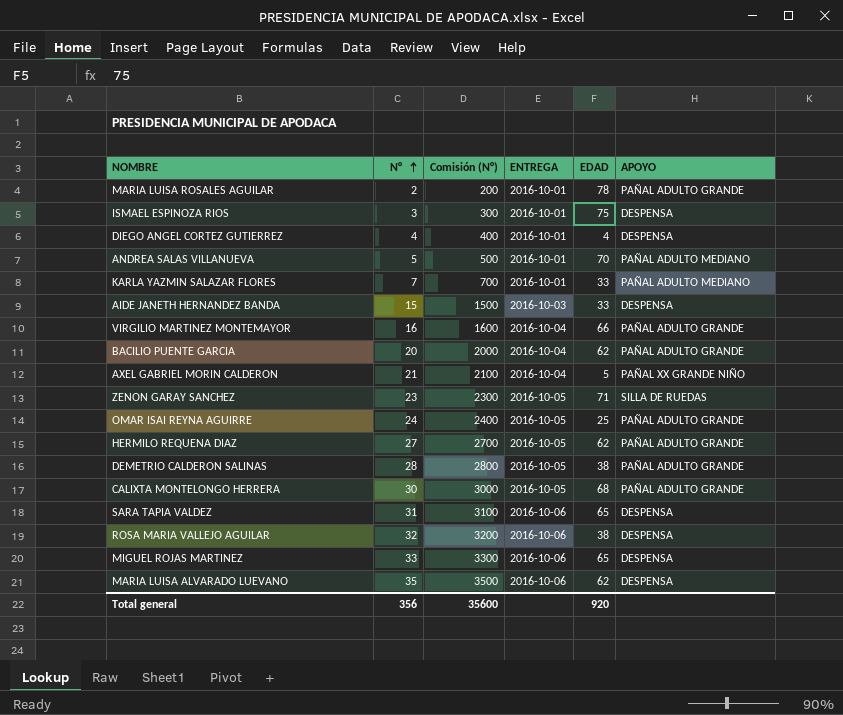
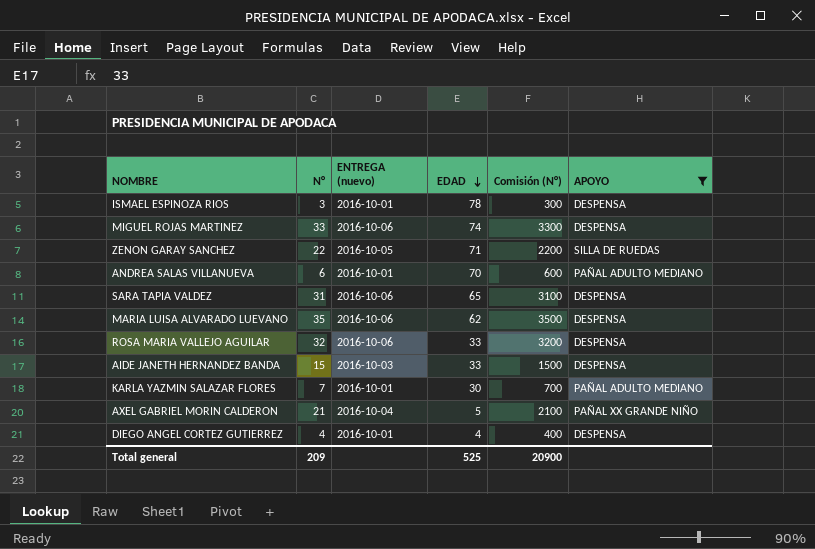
filter: none -> APOYO != PAÑAL ADULTO GRANDE
row order: N° ascending -> EDAD descending
column name: ENTREGA -> ENTREGA (nuevo)
column Comisión (N°) | position: 3 -> 5
ISMAEL ESPINOZA RIOS | EDAD: 75 -> 78
MIGUEL ROJAS MARTINEZ | EDAD: 65 -> 74
ZENON GARAY SANCHEZ | N°: 23 -> 22
ZENON GARAY SANCHEZ | Comisión (N°): 2300 -> 2200
ANDREA SALAS VILLANUEVA | N°: 5 -> 6
ANDREA SALAS VILLANUEVA | Comisión (N°): 500 -> 600
ROSA MARIA VALLEJO AGUILAR | EDAD: 38 -> 33
KARLA YAZMIN SALAZAR FLORES | EDAD: 33 -> 30
Total general | N°: 356 -> 209
Total general | EDAD: 920 -> 525
Total general | Comisión (N°): 35600 -> 20900

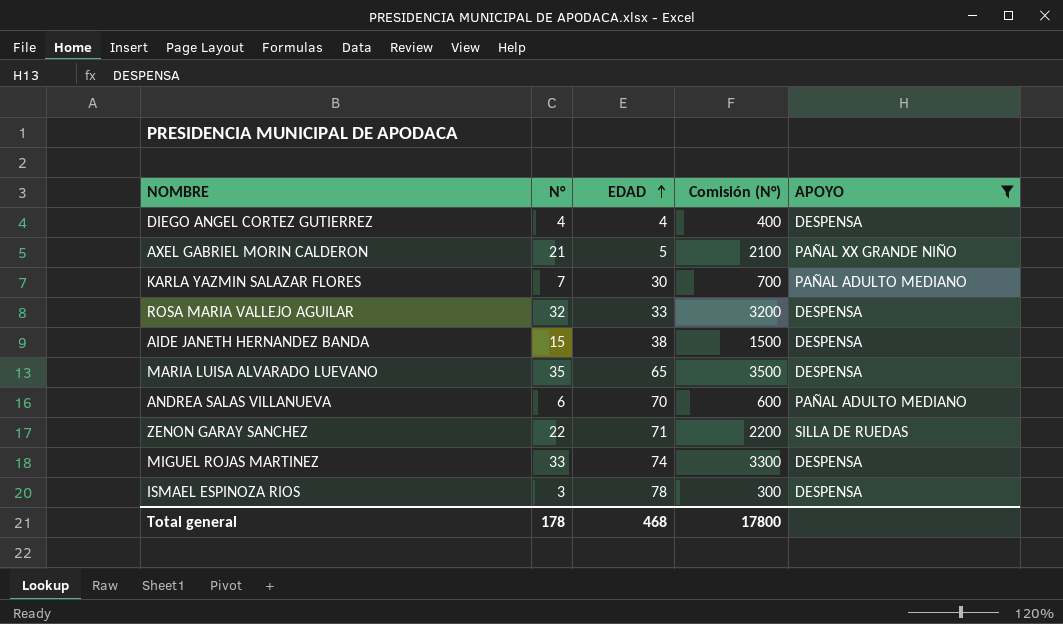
row order: EDAD descending -> EDAD ascending
column ENTREGA (nuevo) | position: 3 -> none
row SARA TAPIA VALDEZ: 31 | 2016-10-06 | 65 | 3100 | DESPENSA -> none
AIDE JANETH HERNANDEZ BANDA | EDAD: 33 -> 38
MARIA LUISA ALVARADO LUEVANO | EDAD: 62 -> 65
Total general | N°: 209 -> 178
Total general | EDAD: 525 -> 468
Total general | Comisión (N°): 20900 -> 17800

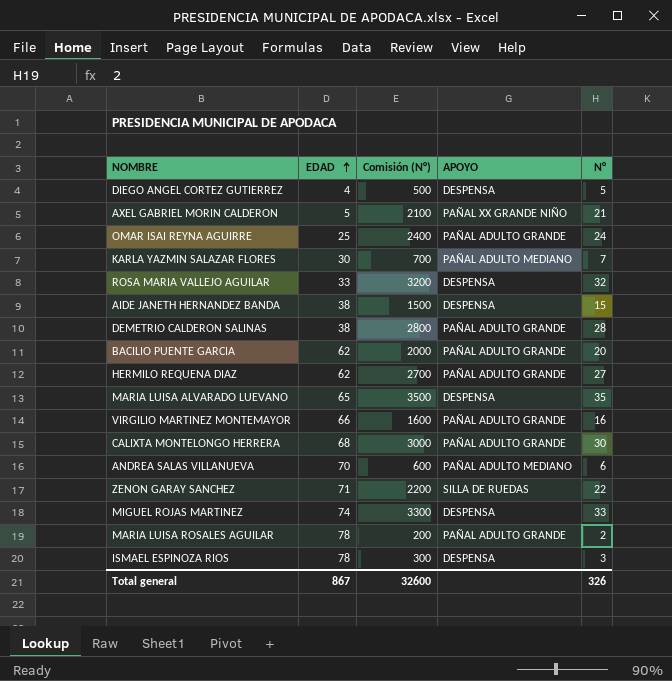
filter: APOYO != PAÑAL ADULTO GRANDE -> none
column N° | position: 2 -> 5
DIEGO ANGEL CORTEZ GUTIERREZ | Comisión (N°): 400 -> 500
DIEGO ANGEL CORTEZ GUTIERREZ | N°: 4 -> 5
Total general | EDAD: 468 -> 867
Total general | Comisión (N°): 17800 -> 32600
Total general | N°: 178 -> 326

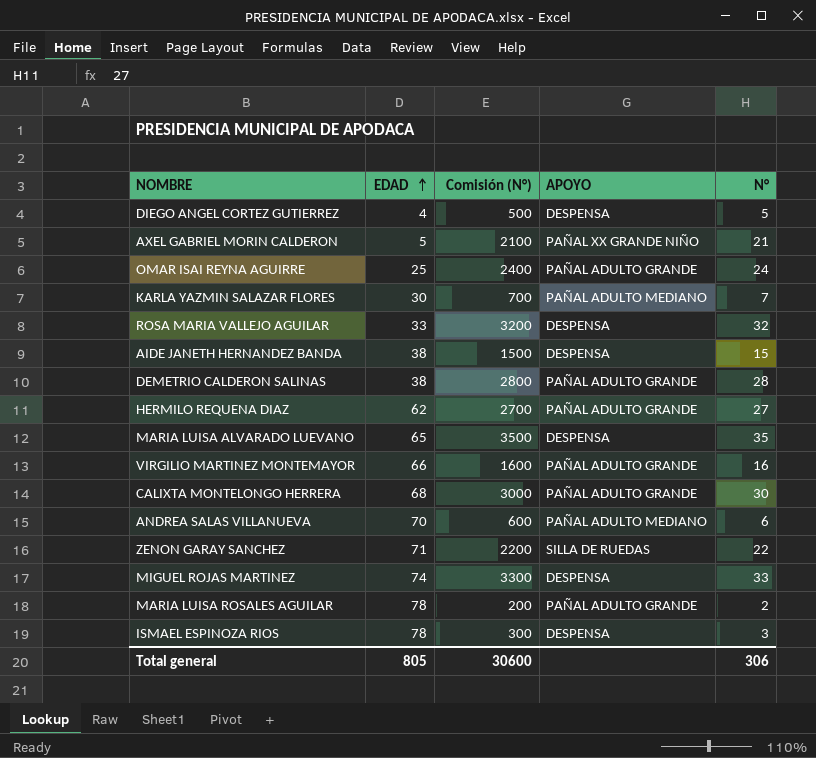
row BACILIO PUENTE GARCIA: 62 | 2000 | PAÑAL ADULTO GRANDE | 20 -> none
Total general | EDAD: 867 -> 805
Total general | Comisión (N°): 32600 -> 30600
Total general | N°: 326 -> 306

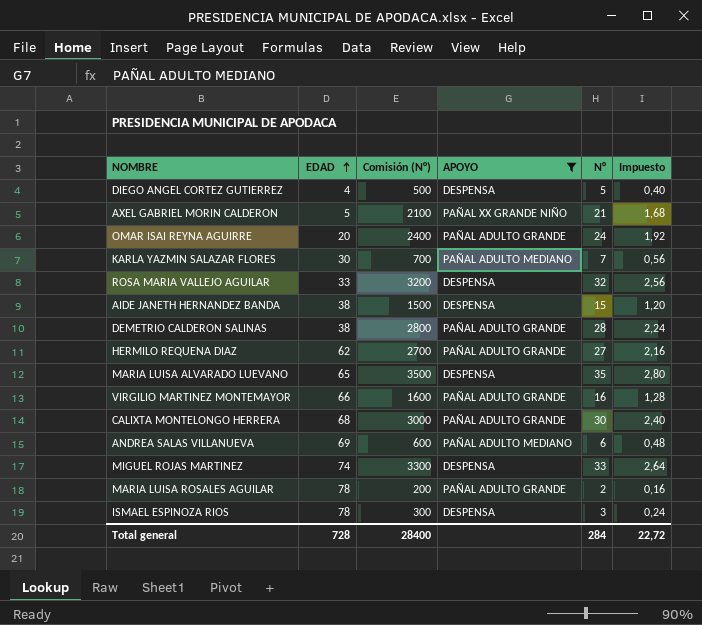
filter: none -> APOYO != SILLA DE RUEDAS
column Impuesto | formula: none -> [N°] * 0,08
OMAR ISAI REYNA AGUIRRE | EDAD: 25 -> 20
ANDREA SALAS VILLANUEVA | EDAD: 70 -> 69
Total general | EDAD: 805 -> 728
Total general | Comisión (N°): 30600 -> 28400
Total general | N°: 306 -> 284

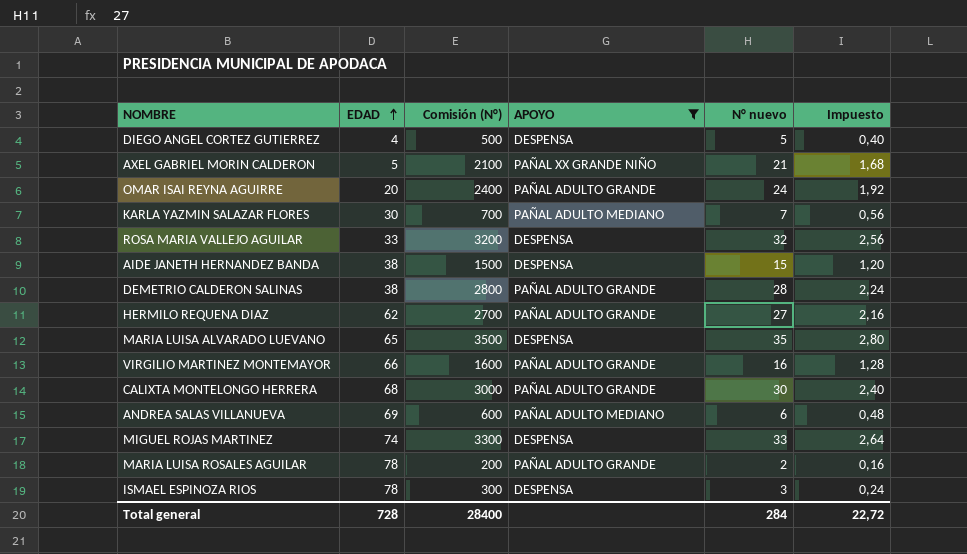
column name: N° -> N° nuevo

